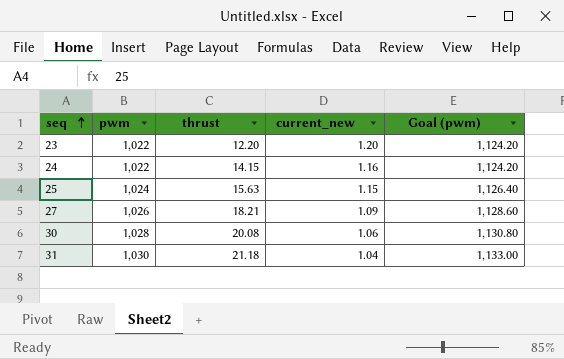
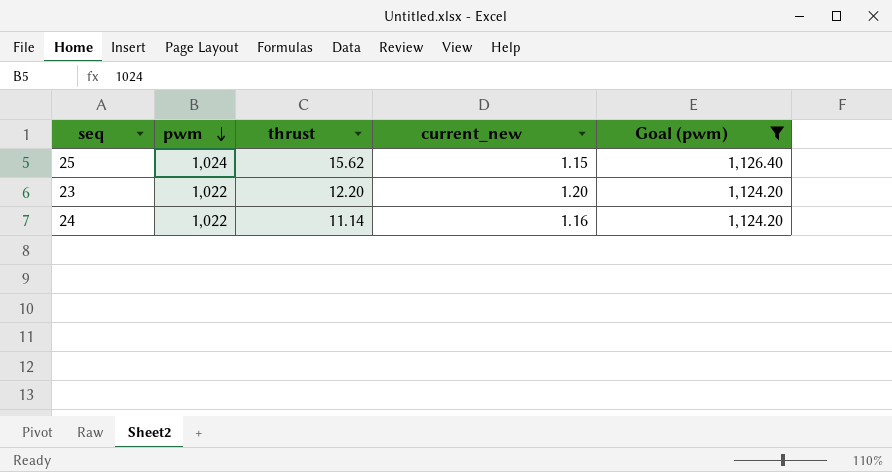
filter: none -> Goal (pwm) <= 1,126.40
row order: seq ascending -> pwm descending
25 | thrust: 15.63 -> 15.62
24 | thrust: 14.15 -> 11.14

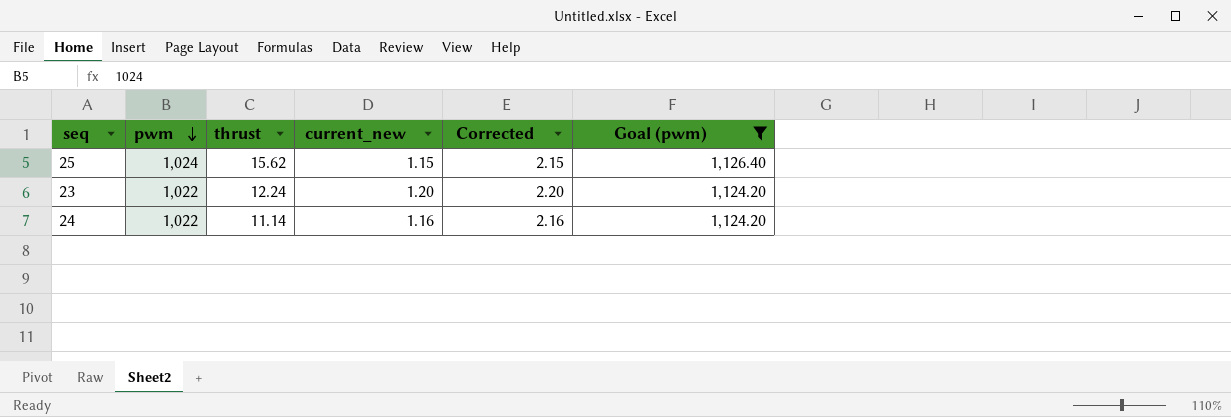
column Corrected | formula: none -> [current_new] + 1
23 | thrust: 12.20 -> 12.24

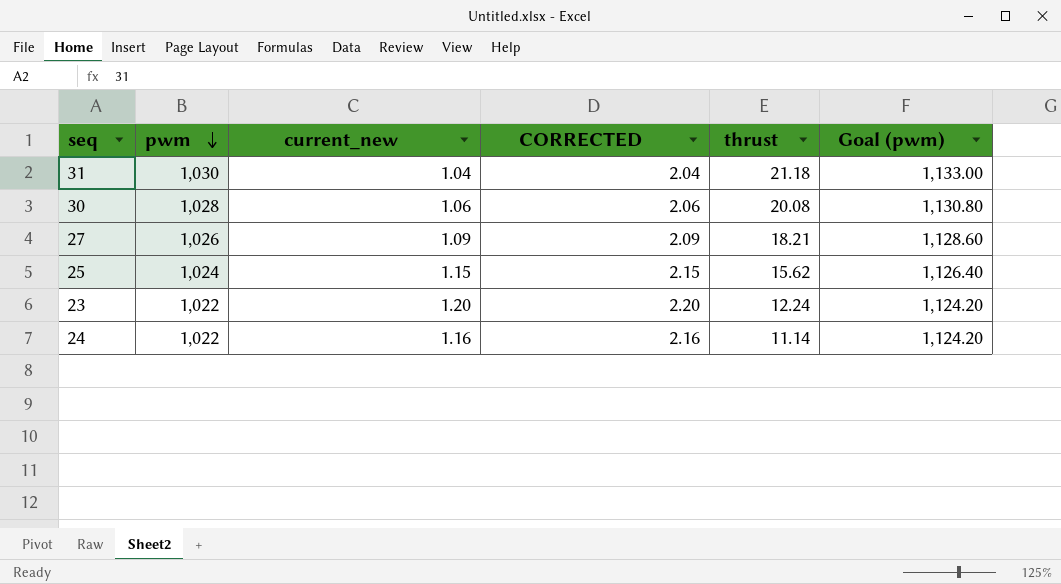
filter: Goal (pwm) <= 1,126.40 -> none
column name: Corrected -> CORRECTED
column thrust | position: 3 -> 5

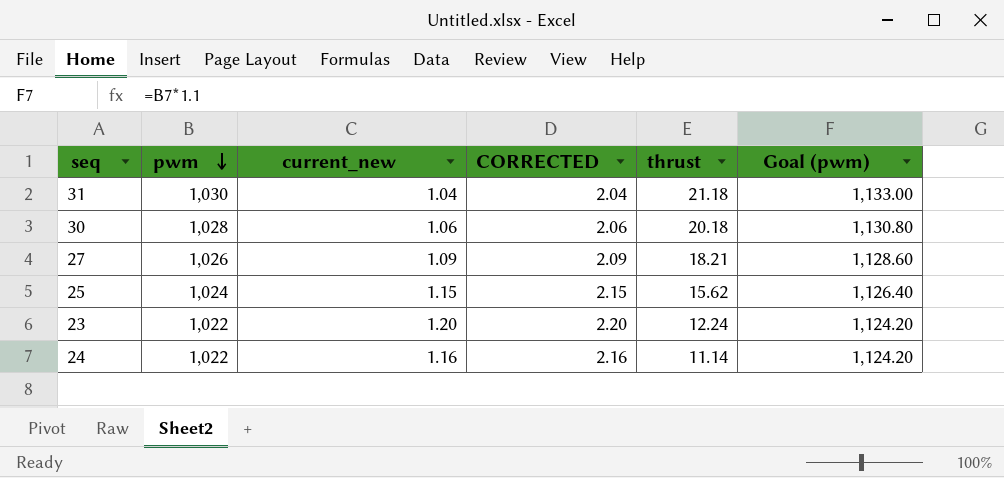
30 | thrust: 20.08 -> 20.18

